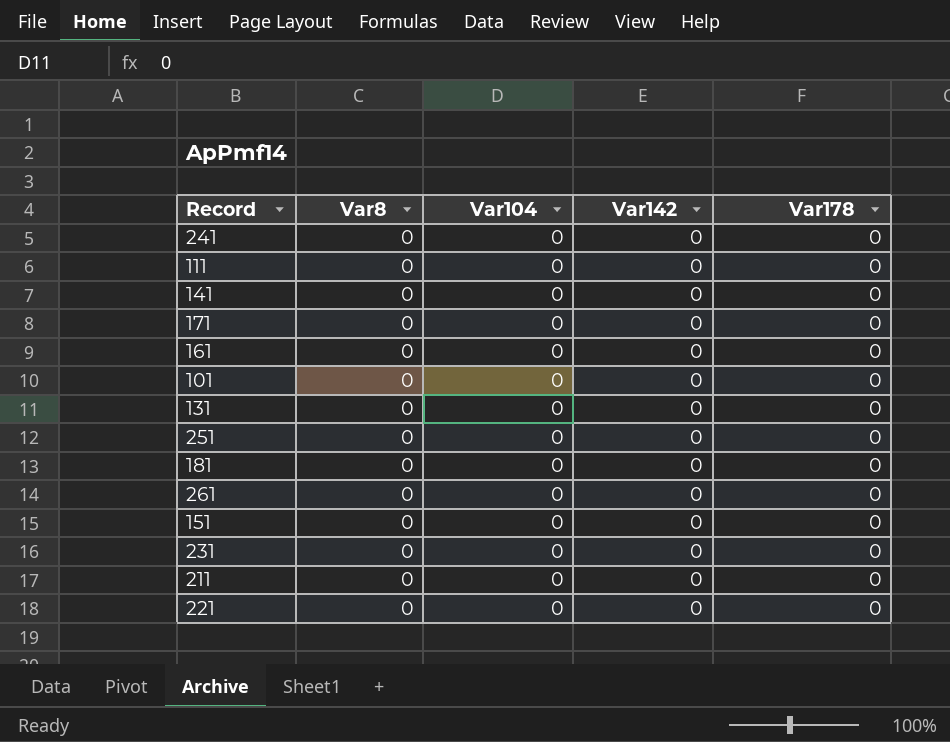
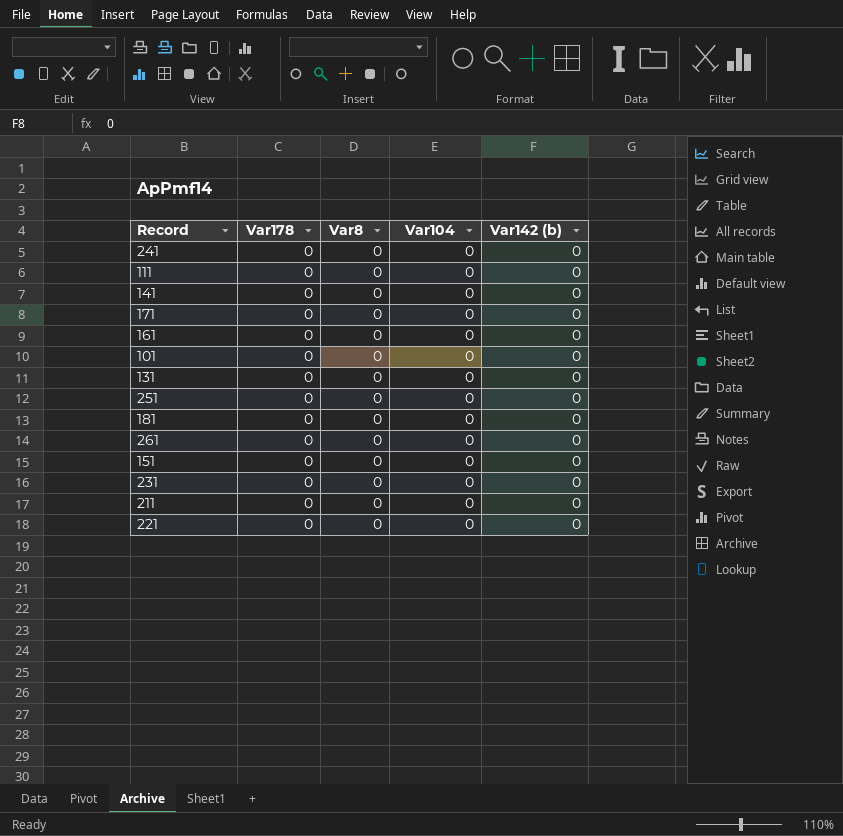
column Var178 | position: 5 -> 2
column name: Var142 -> Var142 (b)

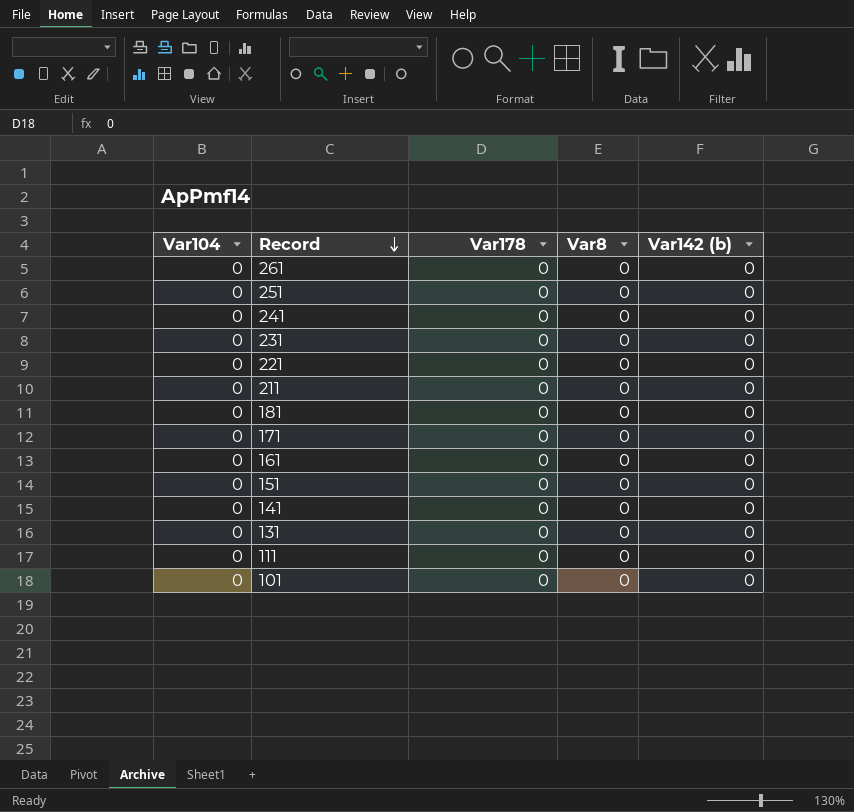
row order: none -> Record descending
column Var104 | position: 4 -> 1

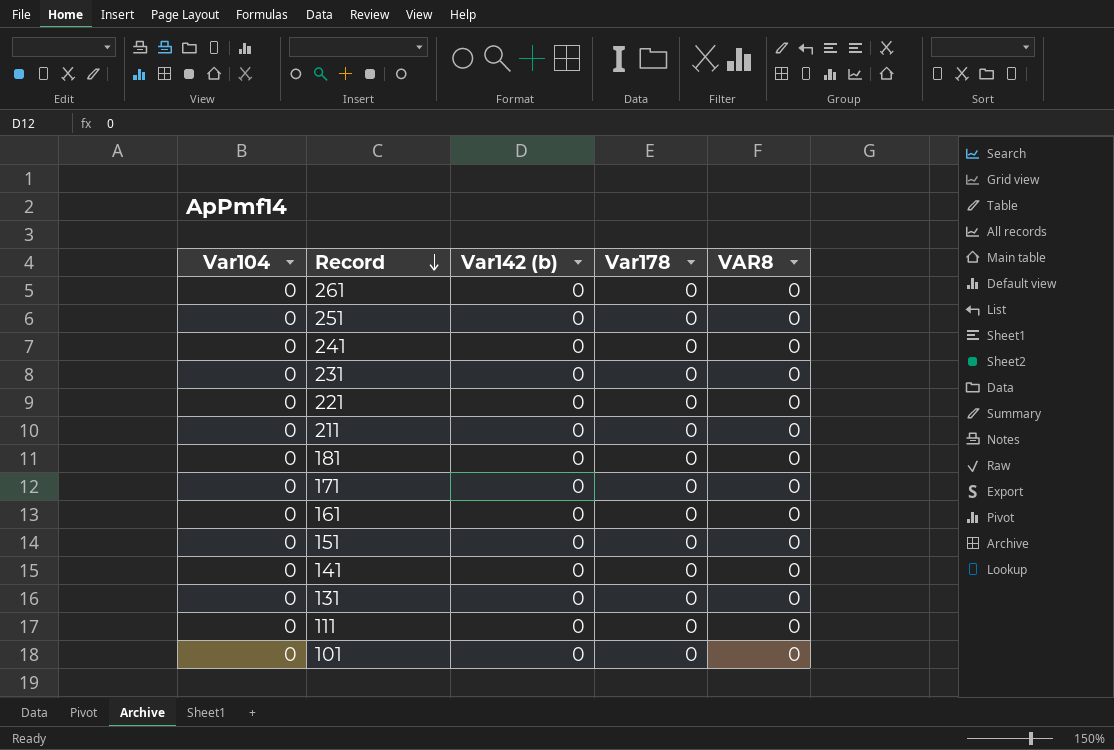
column Var142 (b) | position: 5 -> 3
column name: Var8 -> VAR8

